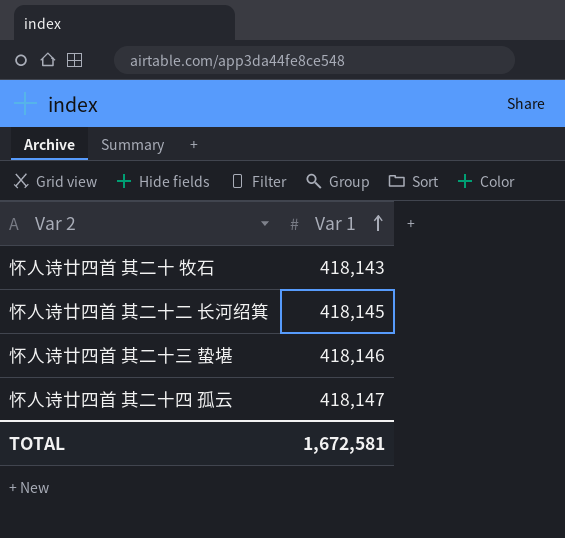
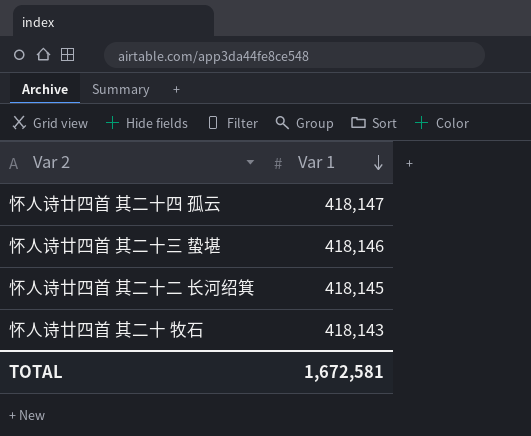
row order: Var 1 ascending -> Var 1 descending

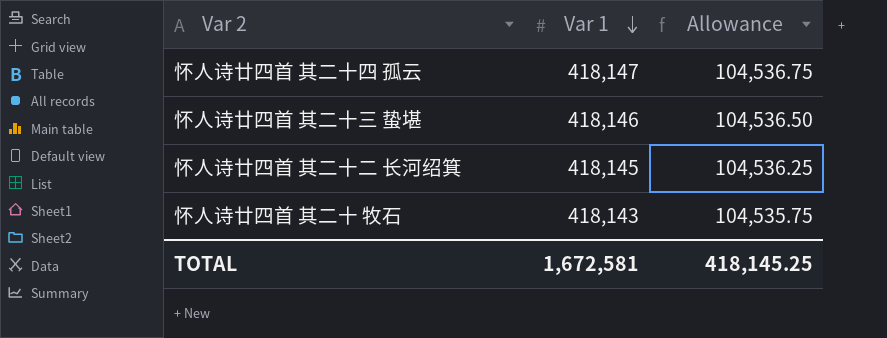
column Allowance | formula: none -> [Var 1] * 0.25

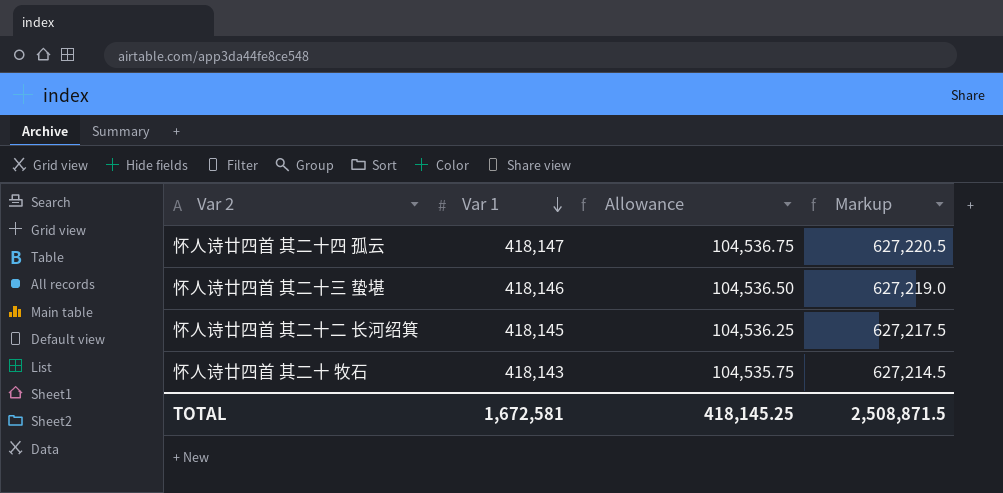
column Markup | formula: none -> [Var 1] * 1.5

